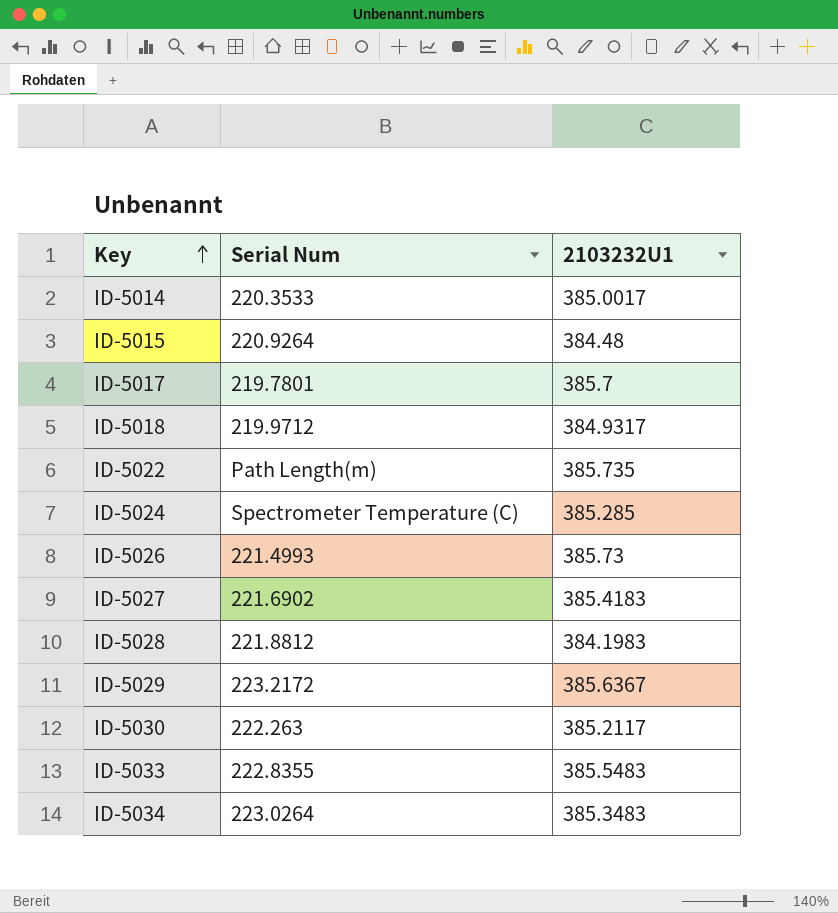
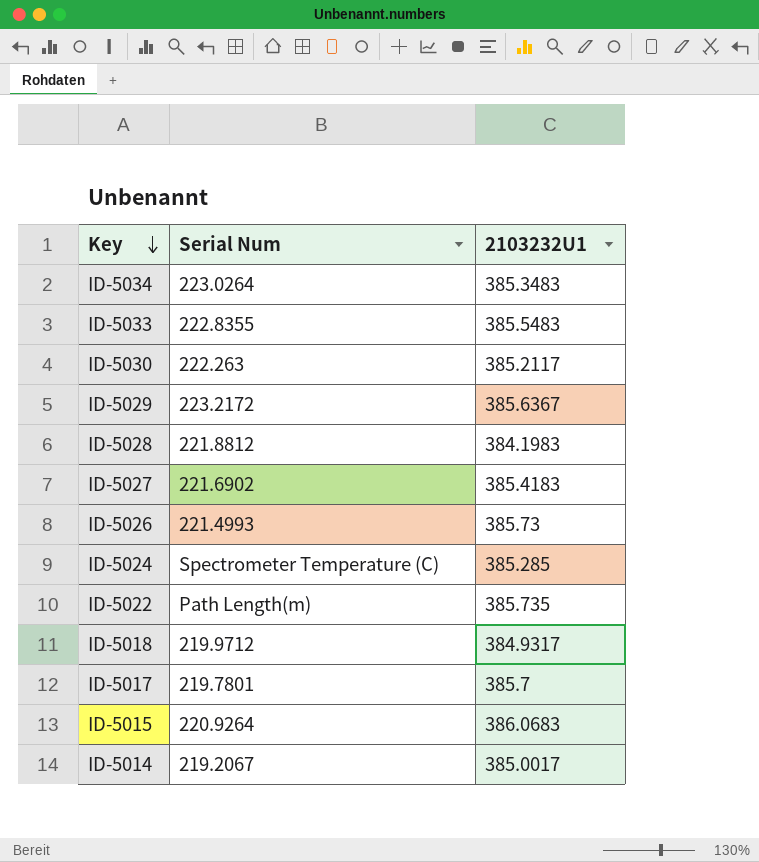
row order: Key ascending -> Key descending
ID-5015 | 2103232U1: 384.48 -> 386.0683
ID-5014 | Serial Num: 220.3533 -> 219.2067

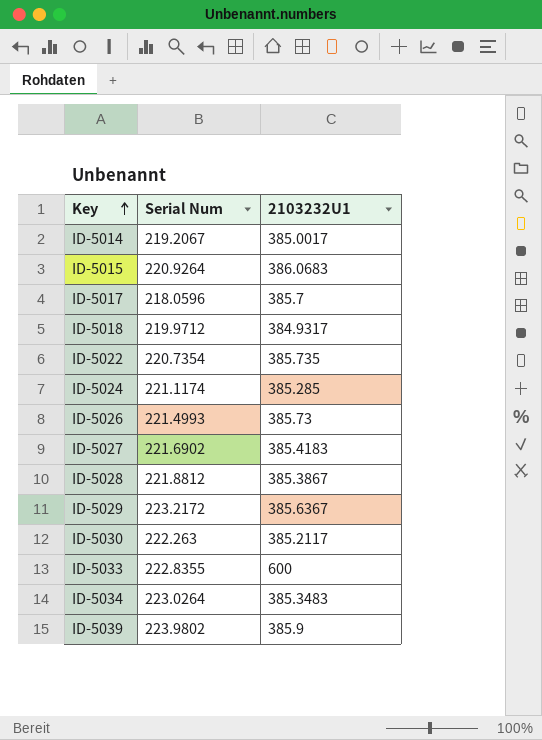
row order: Key descending -> Key ascending
ID-5017 | Serial Num: 219.7801 -> 218.0596
ID-5022 | Serial Num: Path Length(m) -> 220.7354
ID-5024 | Serial Num: Spectrometer Temperature (C) -> 221.1174
ID-5028 | 2103232U1: 384.1983 -> 385.3867
ID-5033 | 2103232U1: 385.5483 -> 600
row ID-5039: none -> 223.9802 | 385.9

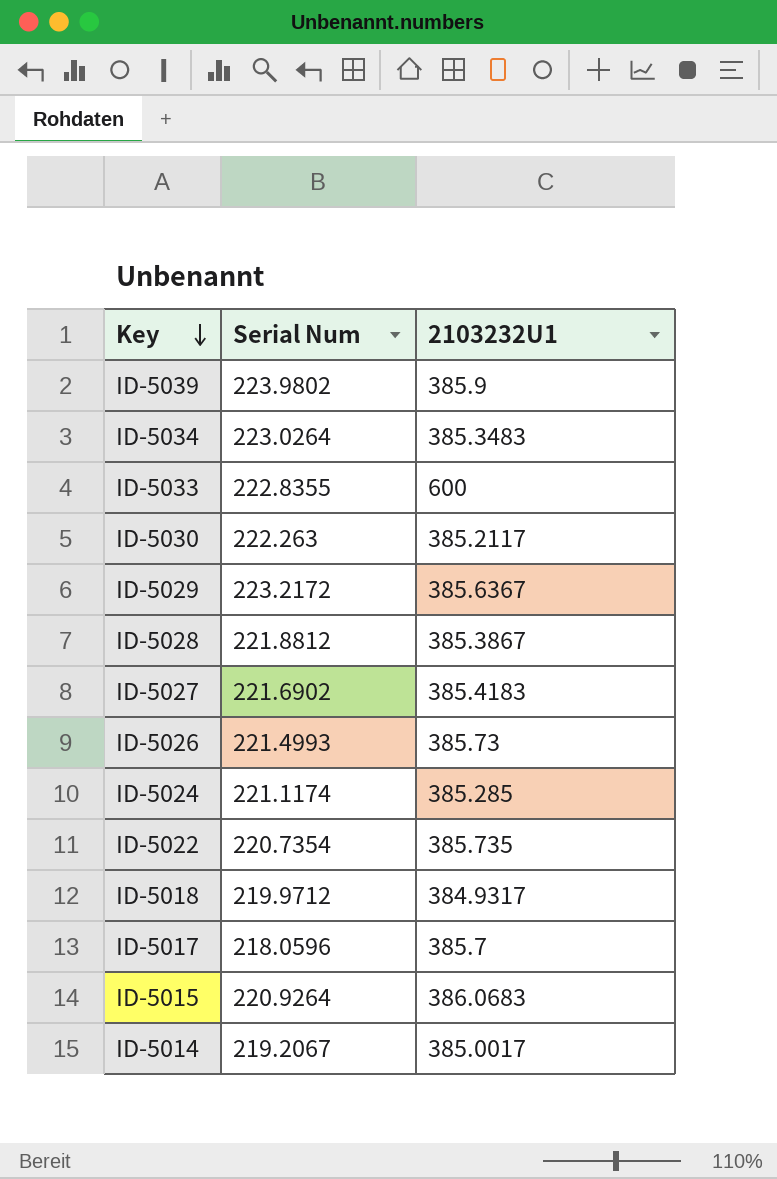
row order: Key ascending -> Key descending

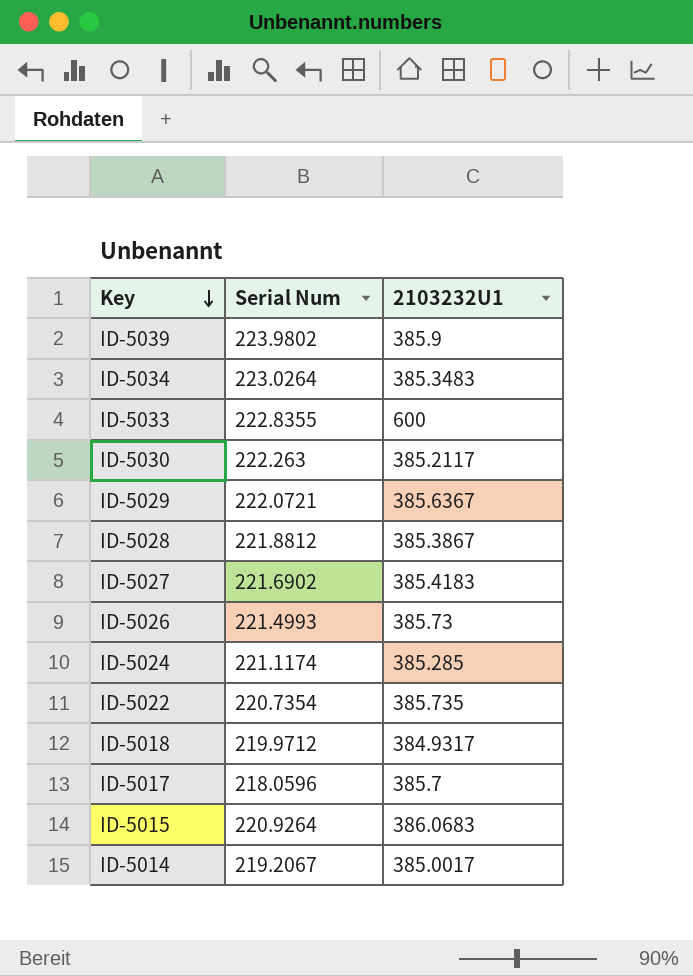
ID-5029 | Serial Num: 223.2172 -> 222.0721

